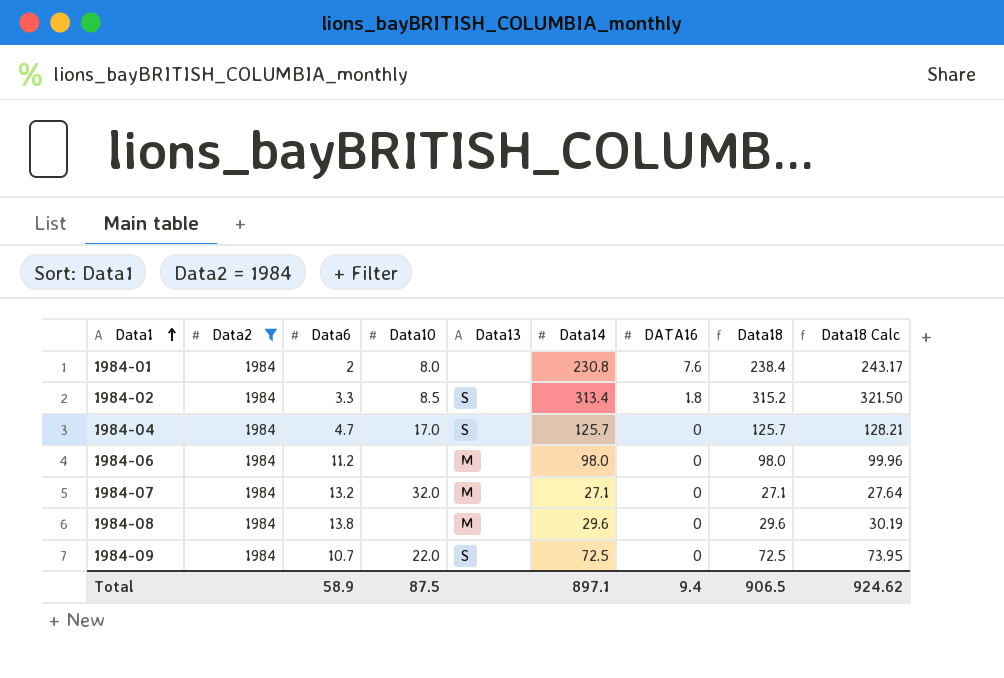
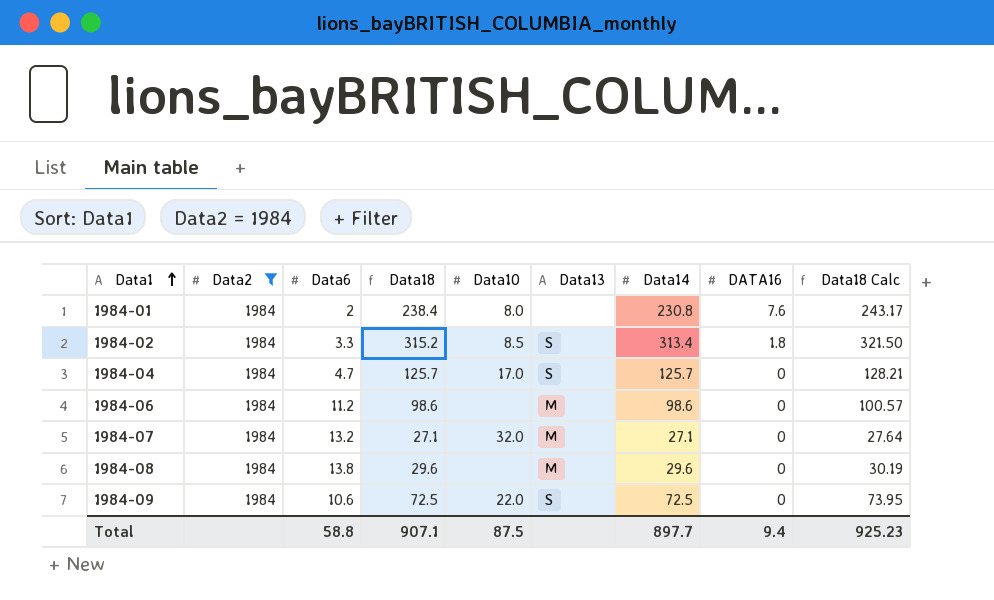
column Data18 | position: 8 -> 4
1984-06 | Data18: 98.0 -> 98.6
1984-06 | Data14: 98.0 -> 98.6
1984-06 | Data18 Calc: 99.96 -> 100.57
1984-09 | Data6: 10.7 -> 10.6
Total | Data6: 58.9 -> 58.8
Total | Data18: 906.5 -> 907.1
Total | Data14: 897.1 -> 897.7
Total | Data18 Calc: 924.62 -> 925.23

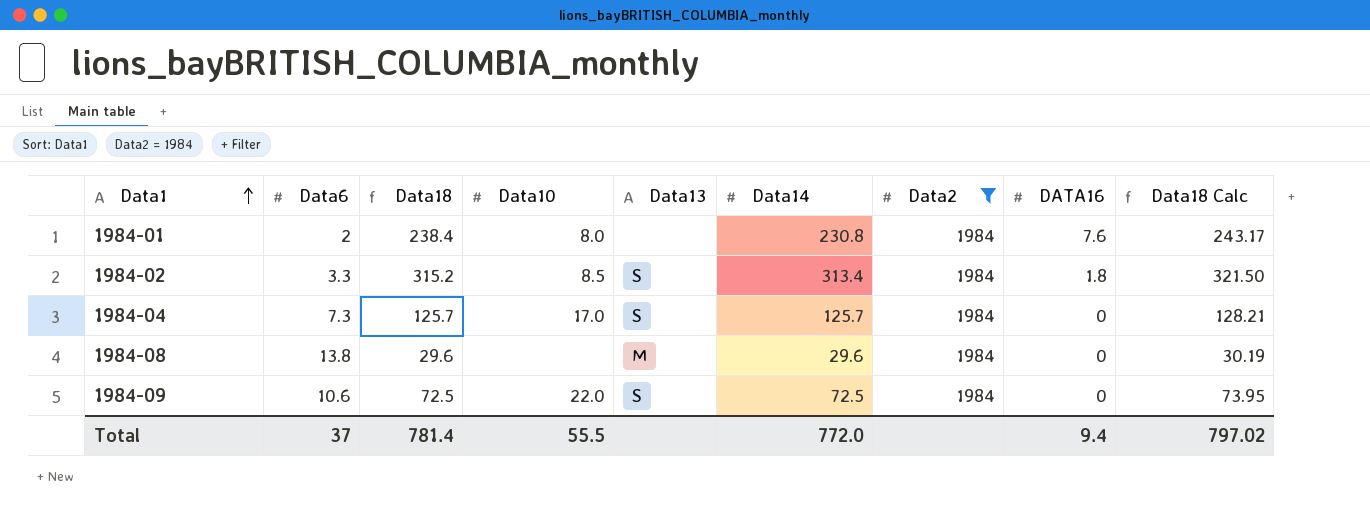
column Data2 | position: 2 -> 7
row 1984-06: 1984 | 11.2 | 98.6 | none | M | 98.6 | 0 | 100.57 -> none
row 1984-07: 1984 | 13.2 | 27.1 | 32.0 | M | 27.1 | 0 | 27.64 -> none
1984-04 | Data6: 4.7 -> 7.3
Total | Data6: 58.8 -> 37
Total | Data18: 907.1 -> 781.4
Total | Data10: 87.5 -> 55.5
Total | Data14: 897.7 -> 772.0
Total | Data18 Calc: 925.23 -> 797.02

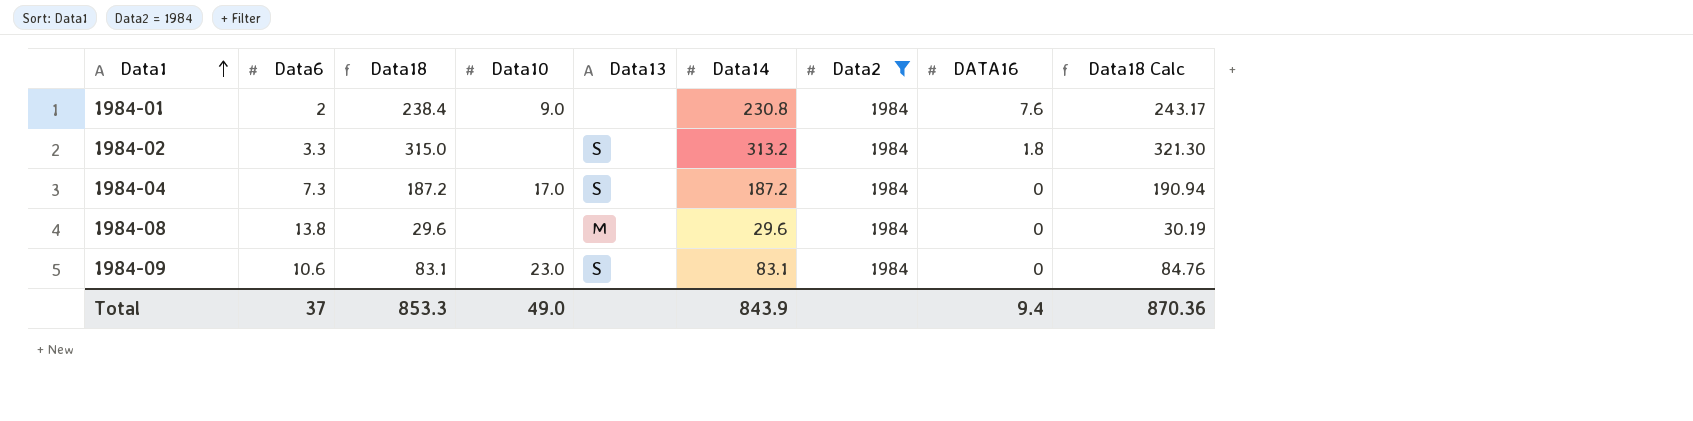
1984-01 | Data10: 8.0 -> 9.0
1984-02 | Data18: 315.2 -> 315.0
1984-02 | Data10: 8.5 -> none
1984-02 | Data14: 313.4 -> 313.2
1984-02 | Data18 Calc: 321.50 -> 321.30
1984-04 | Data18: 125.7 -> 187.2
1984-04 | Data14: 125.7 -> 187.2
1984-04 | Data18 Calc: 128.21 -> 190.94
1984-09 | Data18: 72.5 -> 83.1
1984-09 | Data10: 22.0 -> 23.0
1984-09 | Data14: 72.5 -> 83.1
1984-09 | Data18 Calc: 73.95 -> 84.76
Total | Data18: 781.4 -> 853.3
Total | Data10: 55.5 -> 49.0
Total | Data14: 772.0 -> 843.9
Total | Data18 Calc: 797.02 -> 870.36

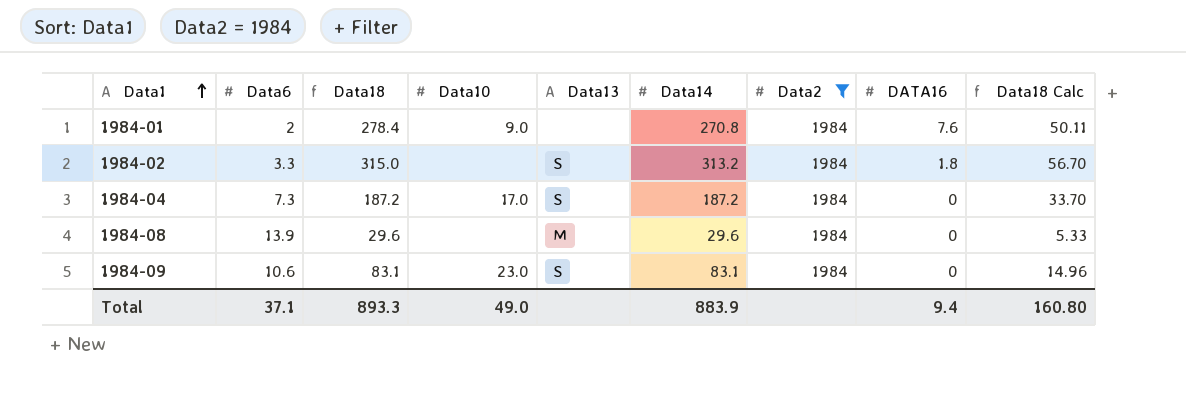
column Data18 Calc | formula: [Data18] * 1.02 -> [Data18] * 0.18
1984-01 | Data18: 238.4 -> 278.4
1984-01 | Data14: 230.8 -> 270.8
1984-08 | Data6: 13.8 -> 13.9
Total | Data6: 37 -> 37.1
Total | Data18: 853.3 -> 893.3
Total | Data14: 843.9 -> 883.9
Total | Data18 Calc: 870.36 -> 160.80

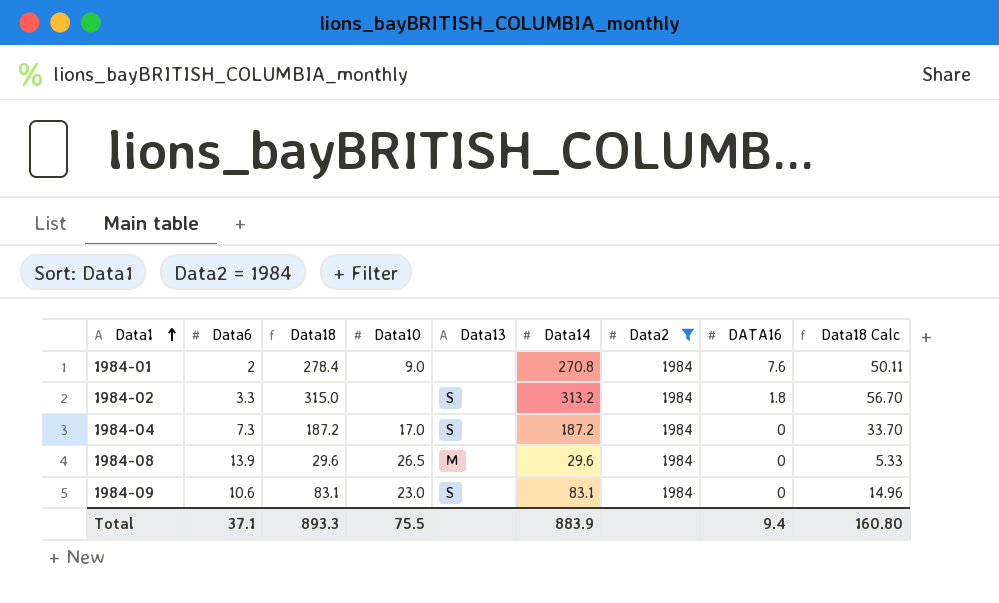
1984-08 | Data10: none -> 26.5
Total | Data10: 49.0 -> 75.5

